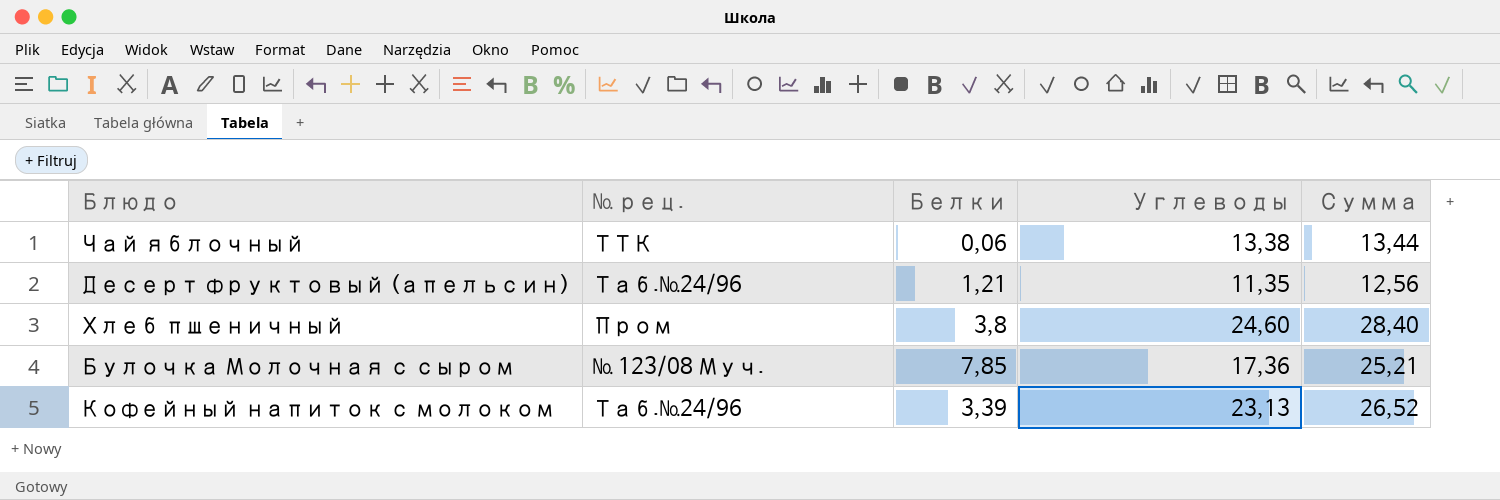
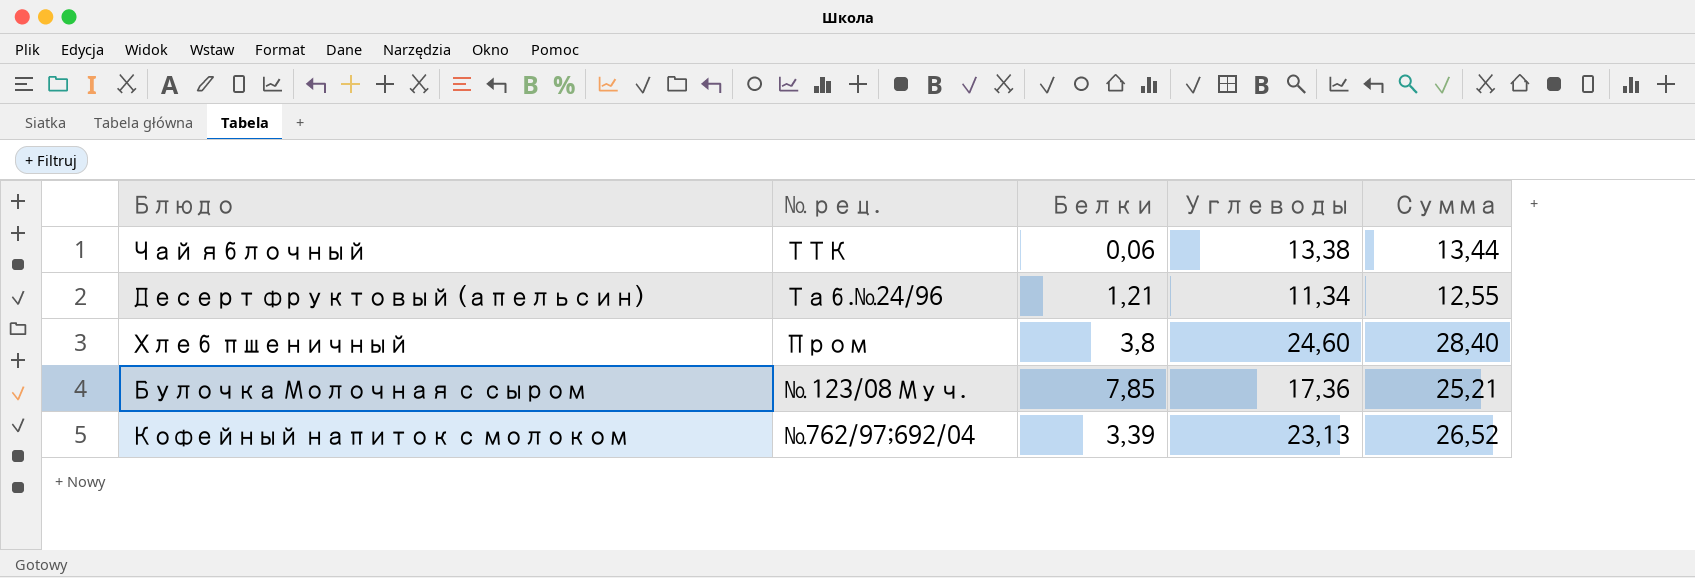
Десерт фруктовый (апельсин) | Углеводы: 11,35 -> 11,34
Десерт фруктовый (апельсин) | Сумма: 12,56 -> 12,55
Кофейный напиток с молоком | № рец.: Таб.№24/96 -> №762/97;692/04

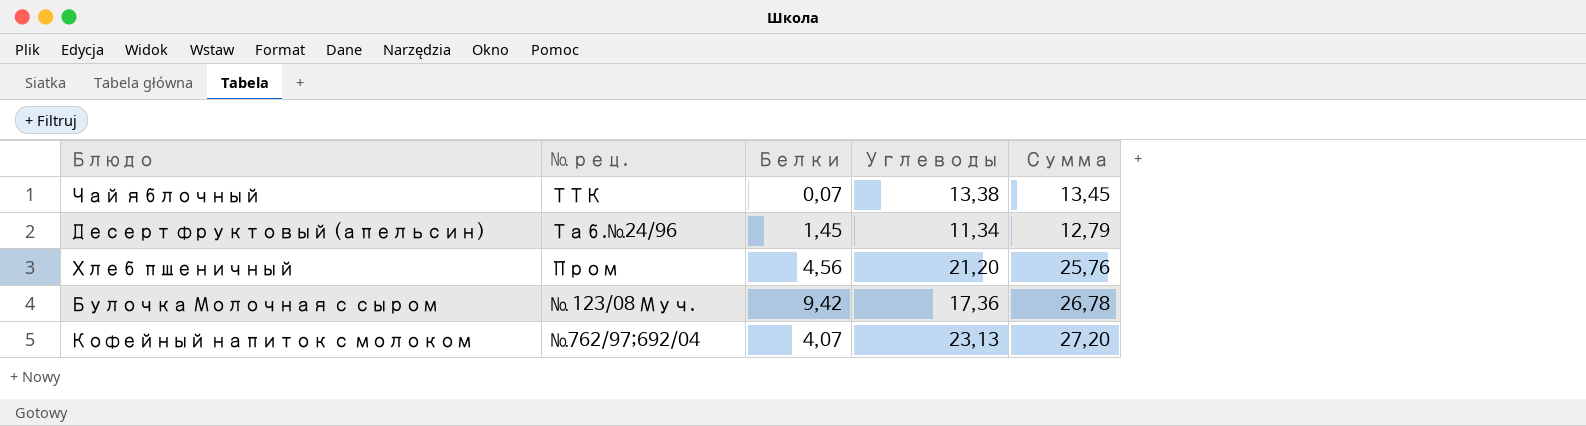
Чай яблочный | Белки: 0,06 -> 0,07
Чай яблочный | Сумма: 13,44 -> 13,45
Десерт фруктовый (апельсин) | Белки: 1,21 -> 1,45
Десерт фруктовый (апельсин) | Сумма: 12,55 -> 12,79
Хлеб пшеничный | Белки: 3,8 -> 4,56
Хлеб пшеничный | Углеводы: 24,60 -> 21,20
Хлеб пшеничный | Сумма: 28,40 -> 25,76
Булочка Молочная с сыром | Белки: 7,85 -> 9,42
Булочка Молочная с сыром | Сумма: 25,21 -> 26,78
Кофейный напиток с молоком | Белки: 3,39 -> 4,07
Кофейный напиток с молоком | Сумма: 26,52 -> 27,20

